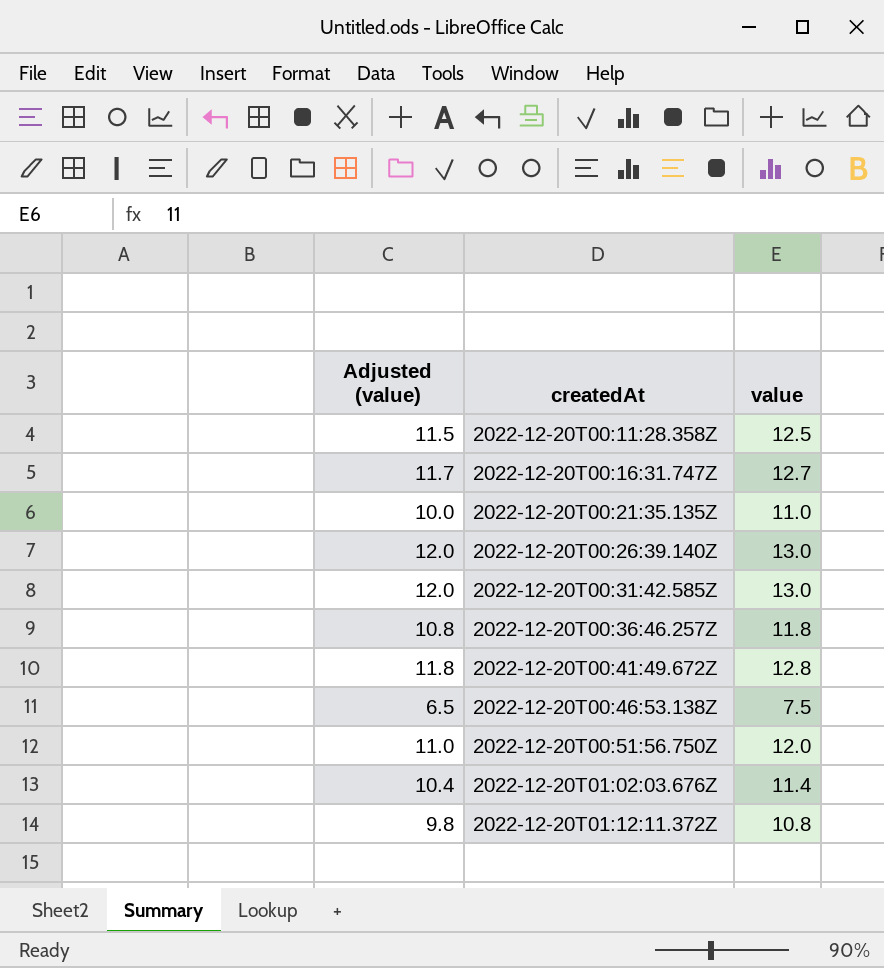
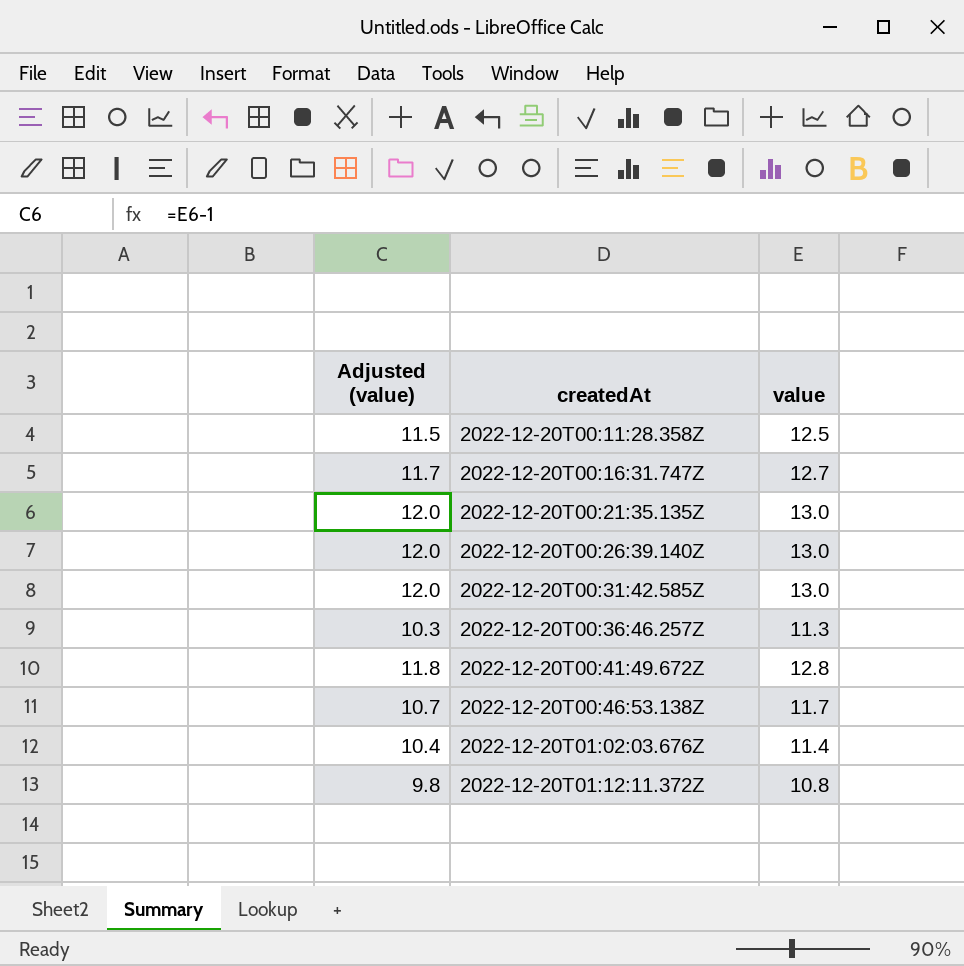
row 2022-12-20T00:51:56.750Z: 11.0 | 12.0 -> none
2022-12-20T00:21:35.135Z | Adjusted (value): 10.0 -> 12.0
2022-12-20T00:21:35.135Z | value: 11.0 -> 13.0
2022-12-20T00:36:46.257Z | Adjusted (value): 10.8 -> 10.3
2022-12-20T00:36:46.257Z | value: 11.8 -> 11.3
2022-12-20T00:46:53.138Z | Adjusted (value): 6.5 -> 10.7
2022-12-20T00:46:53.138Z | value: 7.5 -> 11.7

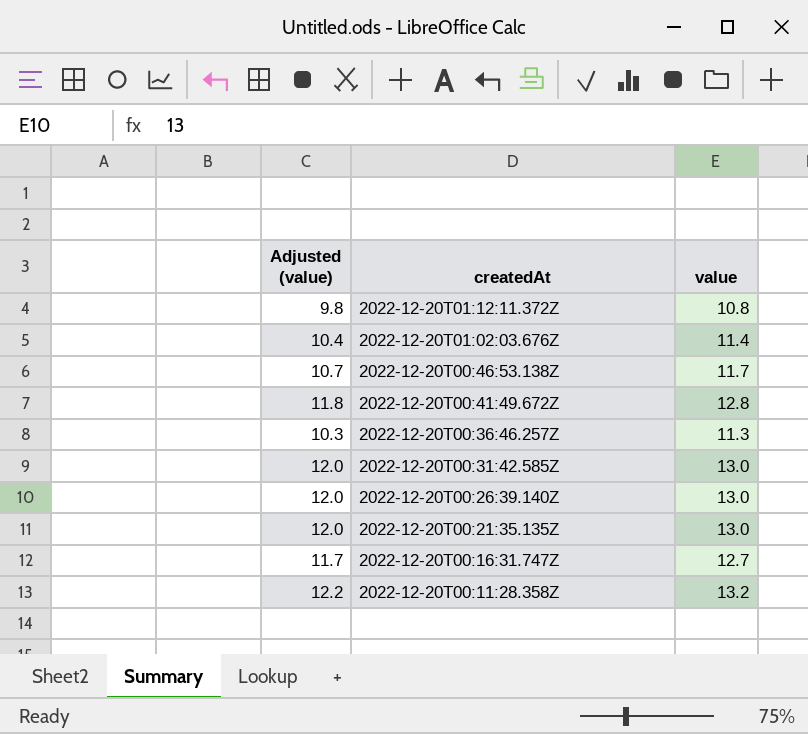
row order: createdAt ascending -> createdAt descending
2022-12-20T00:11:28.358Z | Adjusted (value): 11.5 -> 12.2
2022-12-20T00:11:28.358Z | value: 12.5 -> 13.2

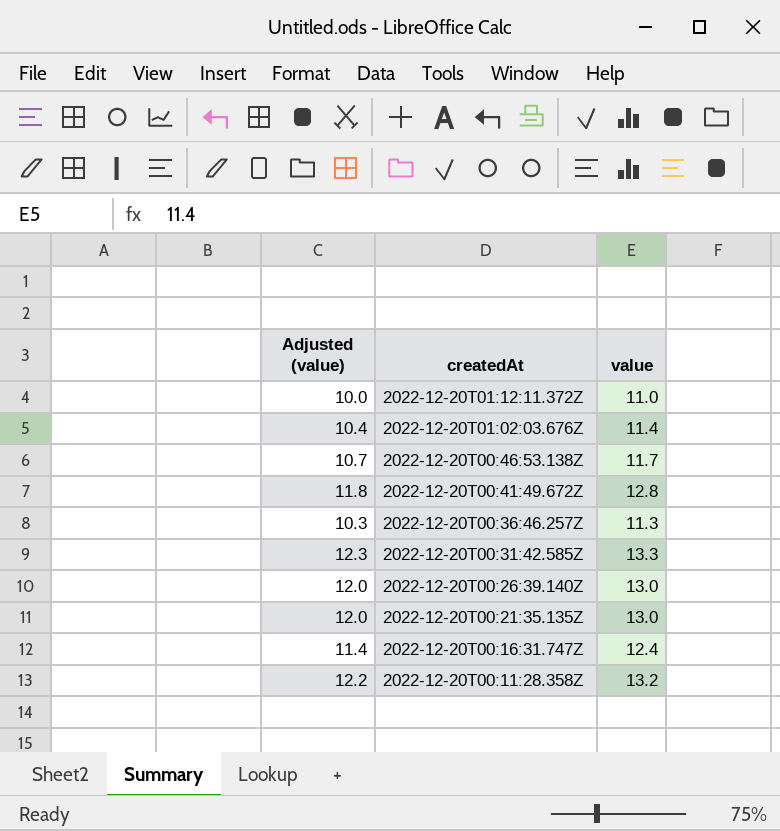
2022-12-20T01:12:11.372Z | Adjusted (value): 9.8 -> 10.0
2022-12-20T01:12:11.372Z | value: 10.8 -> 11.0
2022-12-20T00:31:42.585Z | Adjusted (value): 12.0 -> 12.3
2022-12-20T00:31:42.585Z | value: 13.0 -> 13.3
2022-12-20T00:16:31.747Z | Adjusted (value): 11.7 -> 11.4
2022-12-20T00:16:31.747Z | value: 12.7 -> 12.4

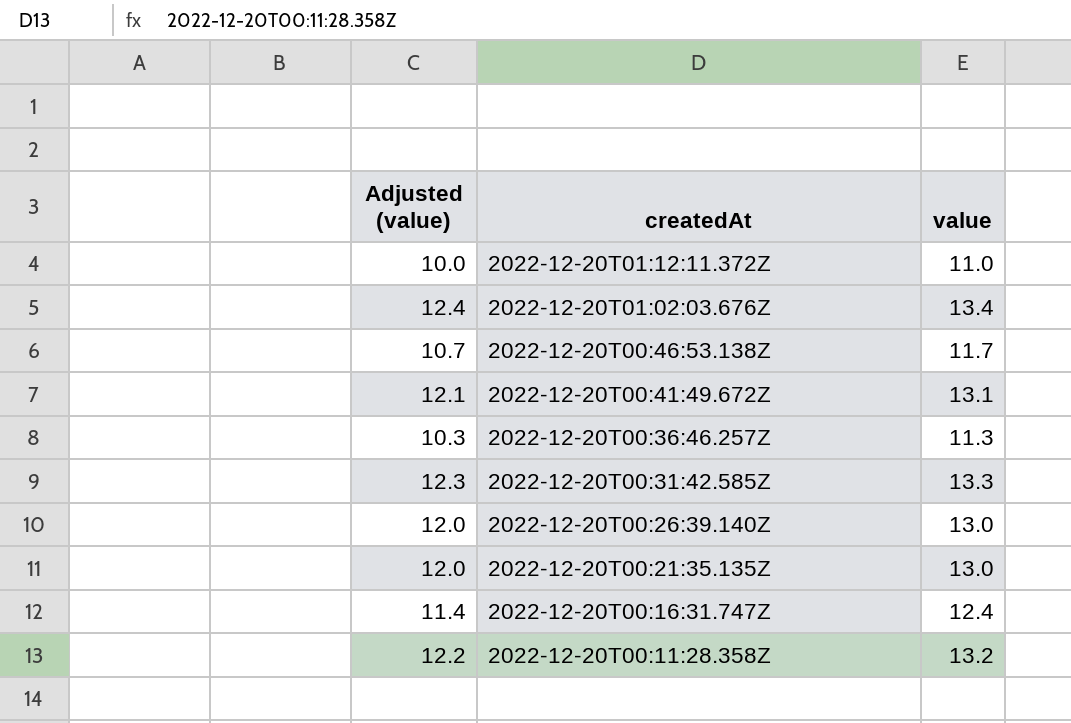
2022-12-20T01:02:03.676Z | Adjusted (value): 10.4 -> 12.4
2022-12-20T01:02:03.676Z | value: 11.4 -> 13.4
2022-12-20T00:41:49.672Z | Adjusted (value): 11.8 -> 12.1
2022-12-20T00:41:49.672Z | value: 12.8 -> 13.1

